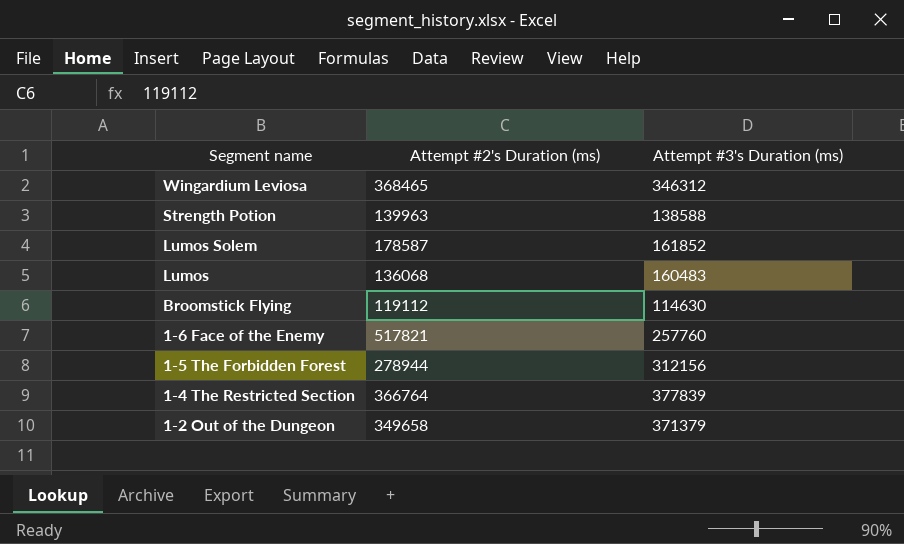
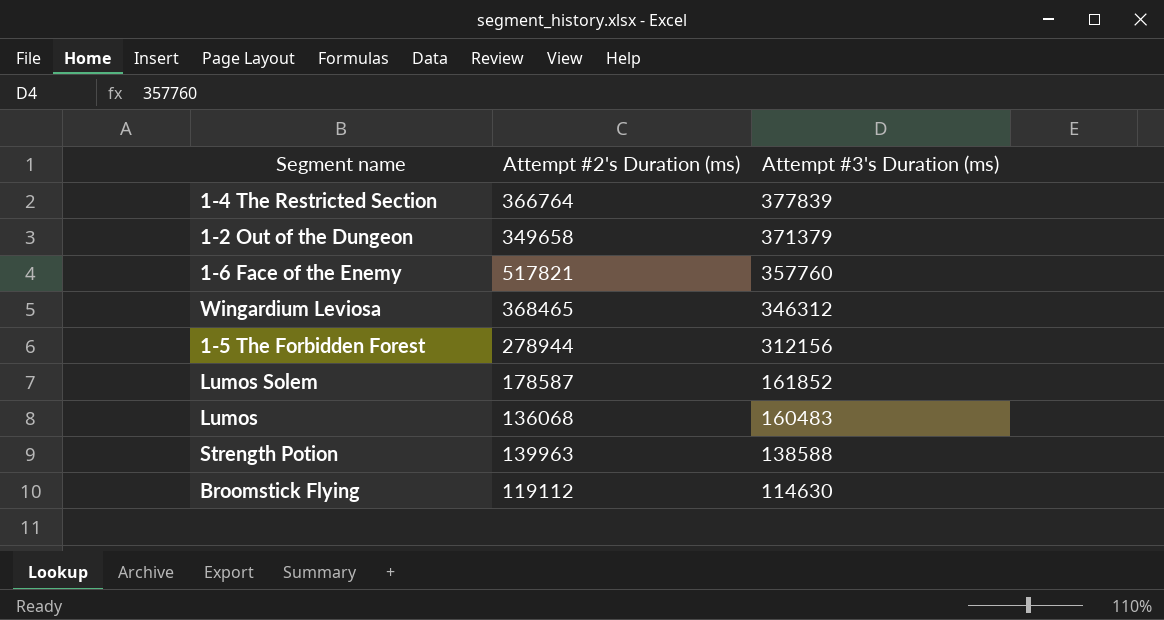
row order: Segment name descending -> Attempt #3's Duration (ms) descending
1-6 Face of the Enemy | Attempt #3's Duration (ms): 257760 -> 357760

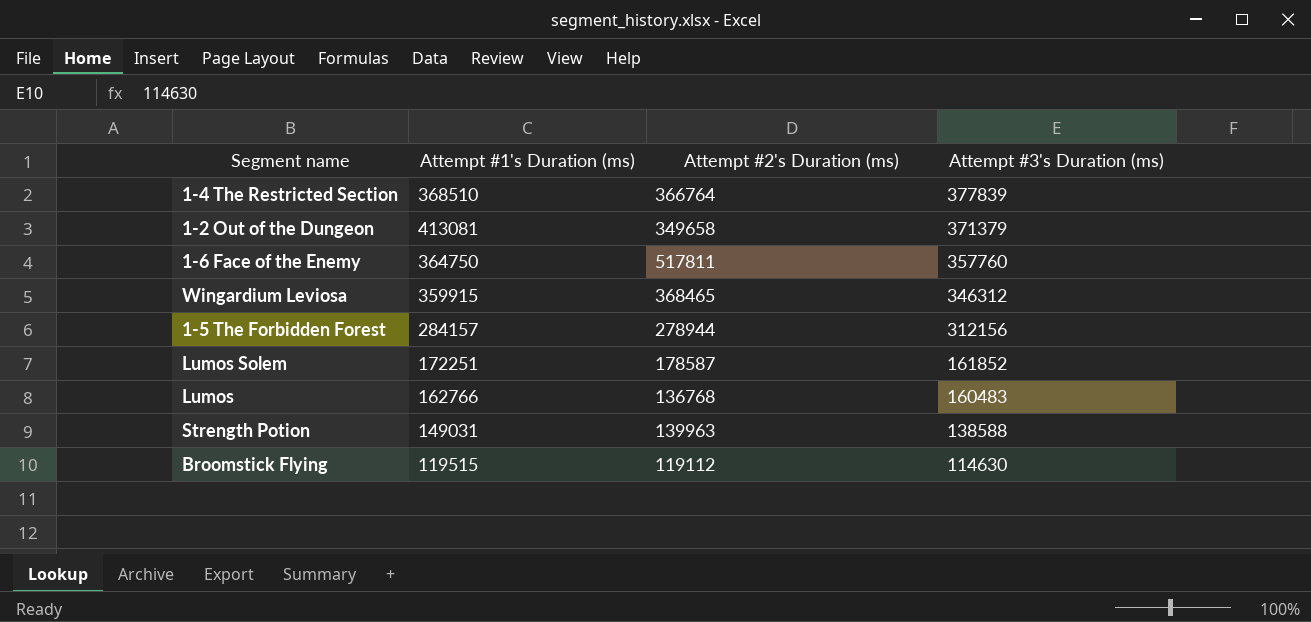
column Attempt #1's Duration (ms) | position: none -> 2
1-6 Face of the Enemy | Attempt #2's Duration (ms): 517821 -> 517811
Lumos | Attempt #2's Duration (ms): 136068 -> 136768

